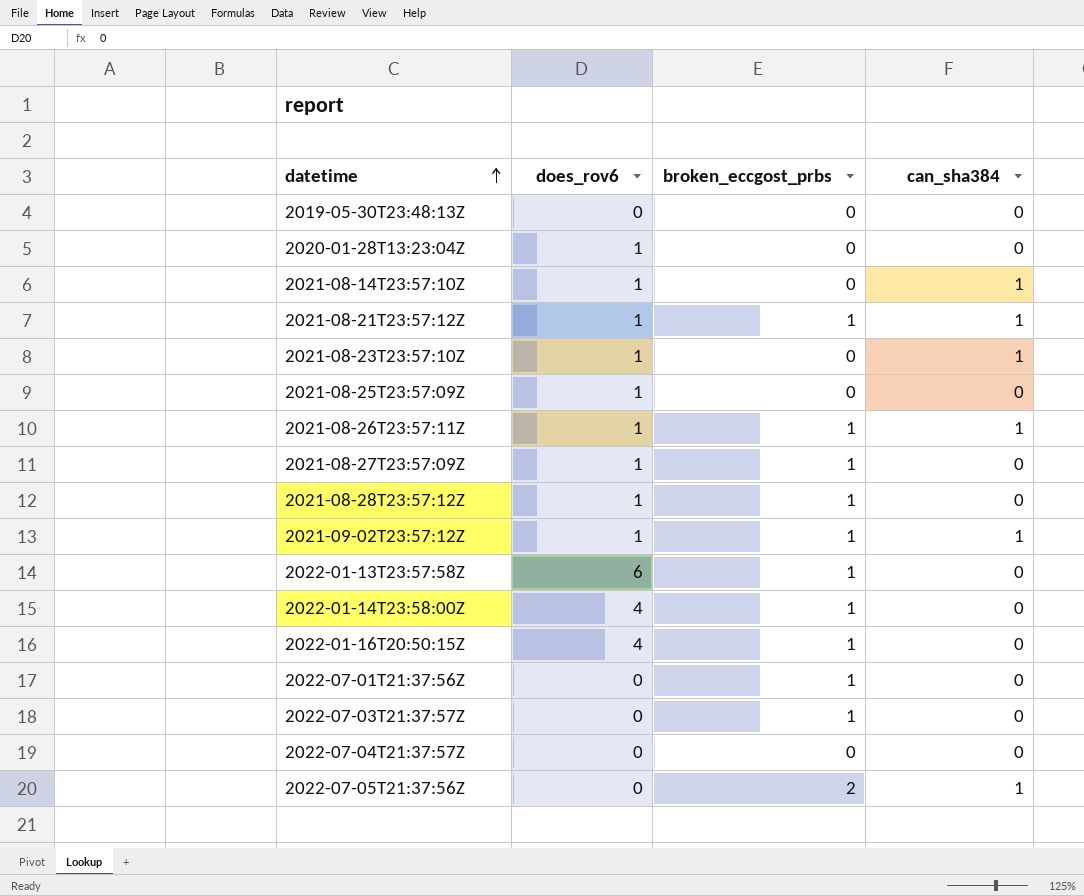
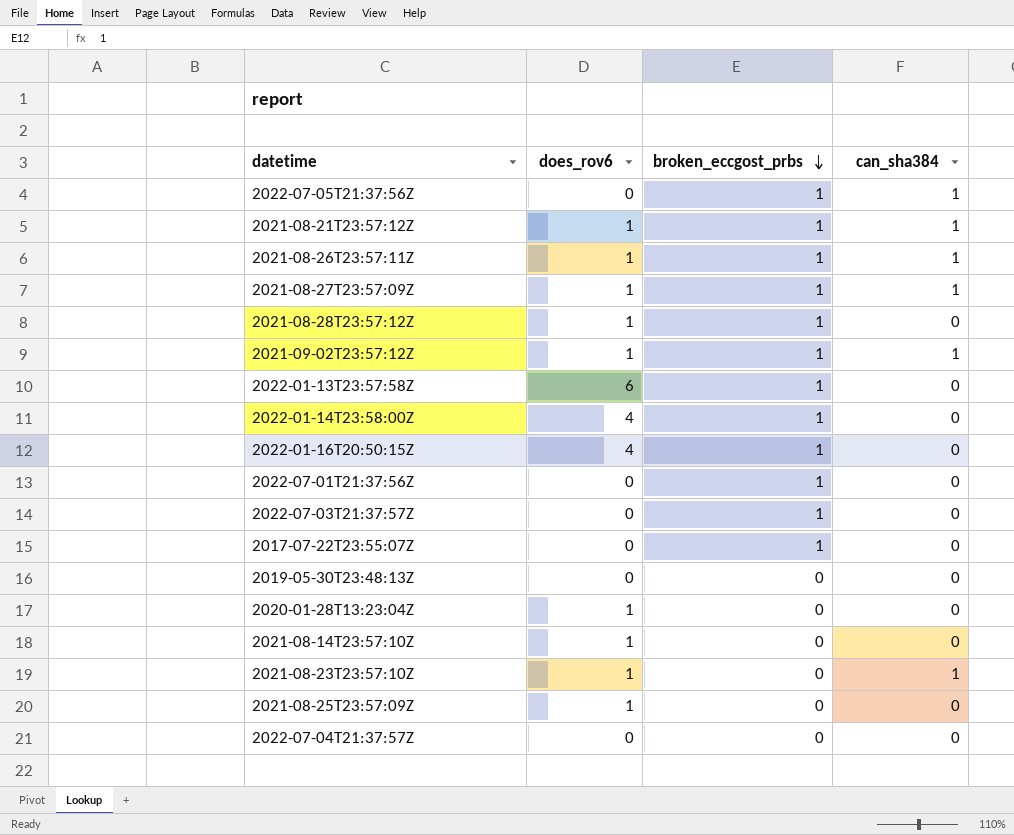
row order: datetime ascending -> broken_eccgost_prbs descending
2022-07-05T21:37:56Z | broken_eccgost_prbs: 2 -> 1
2021-08-27T23:57:09Z | can_sha384: 0 -> 1
row 2017-07-22T23:55:07Z: none -> 0 | 1 | 0
2021-08-14T23:57:10Z | can_sha384: 1 -> 0

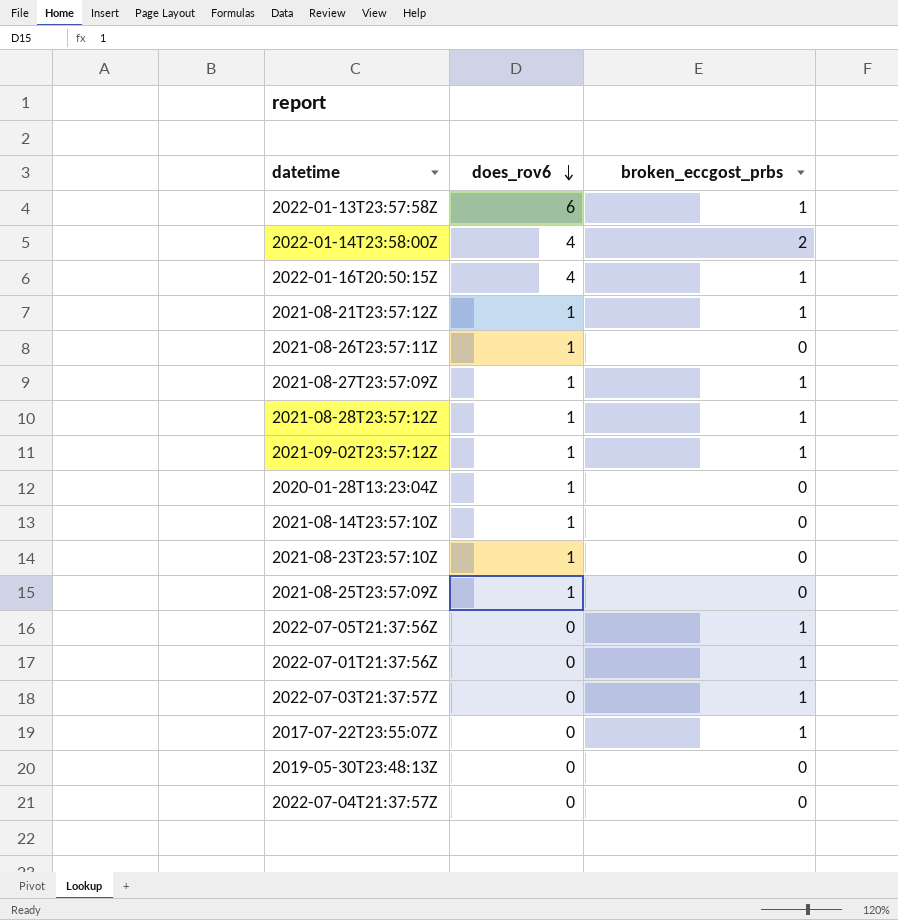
row order: broken_eccgost_prbs descending -> does_rov6 descending
column can_sha384 | position: 4 -> none
2022-01-14T23:58:00Z | broken_eccgost_prbs: 1 -> 2
2021-08-26T23:57:11Z | broken_eccgost_prbs: 1 -> 0

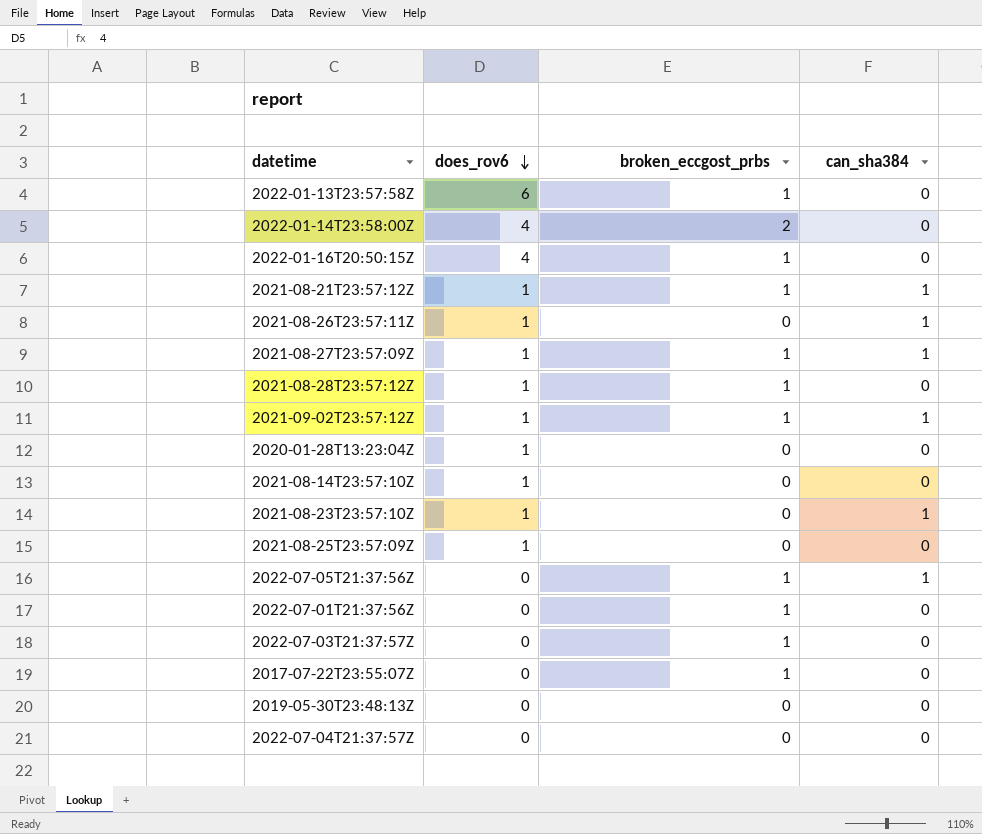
column can_sha384 | position: none -> 4

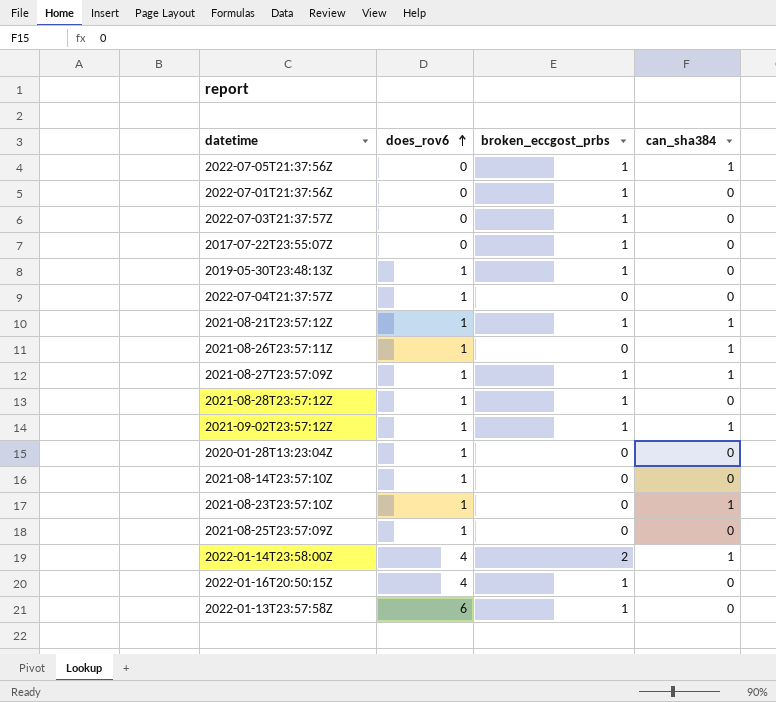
row order: does_rov6 descending -> does_rov6 ascending
2019-05-30T23:48:13Z | does_rov6: 0 -> 1
2019-05-30T23:48:13Z | broken_eccgost_prbs: 0 -> 1
2022-07-04T21:37:57Z | does_rov6: 0 -> 1
2022-01-14T23:58:00Z | can_sha384: 0 -> 1

